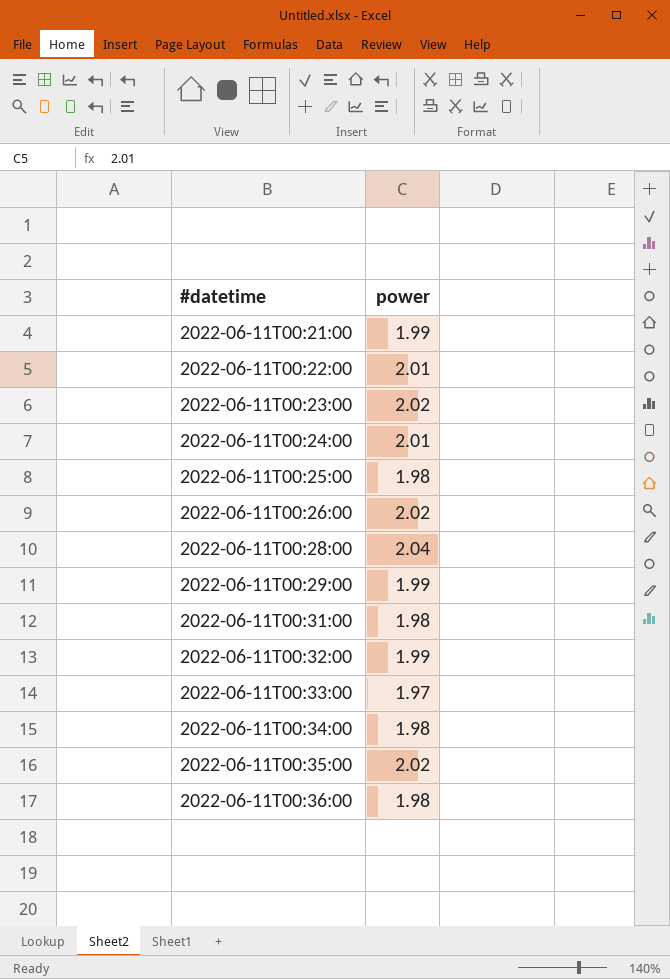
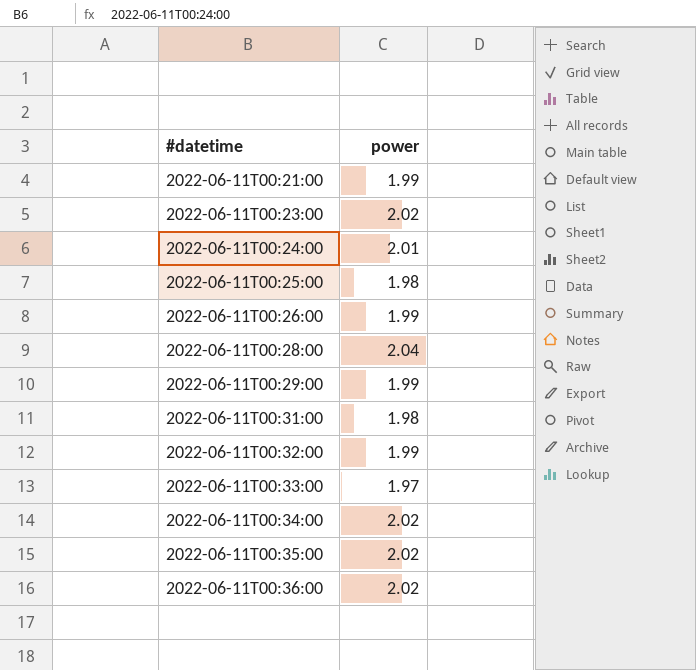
row 2022-06-11T00:22:00: 2.01 -> none
2022-06-11T00:26:00 | power: 2.02 -> 1.99
2022-06-11T00:34:00 | power: 1.98 -> 2.02
2022-06-11T00:36:00 | power: 1.98 -> 2.02

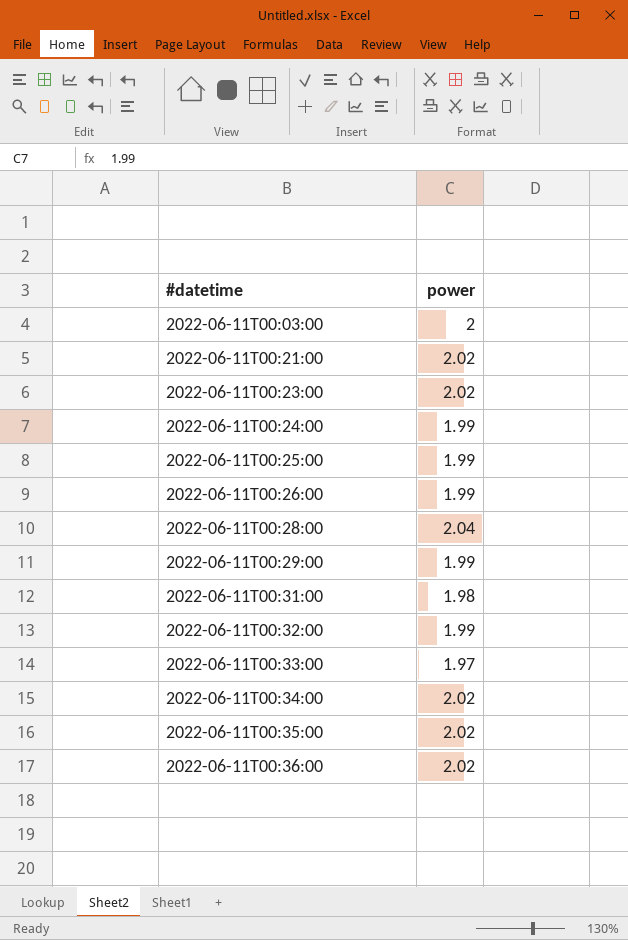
row 2022-06-11T00:03:00: none -> 2
2022-06-11T00:21:00 | power: 1.99 -> 2.02
2022-06-11T00:24:00 | power: 2.01 -> 1.99
2022-06-11T00:25:00 | power: 1.98 -> 1.99

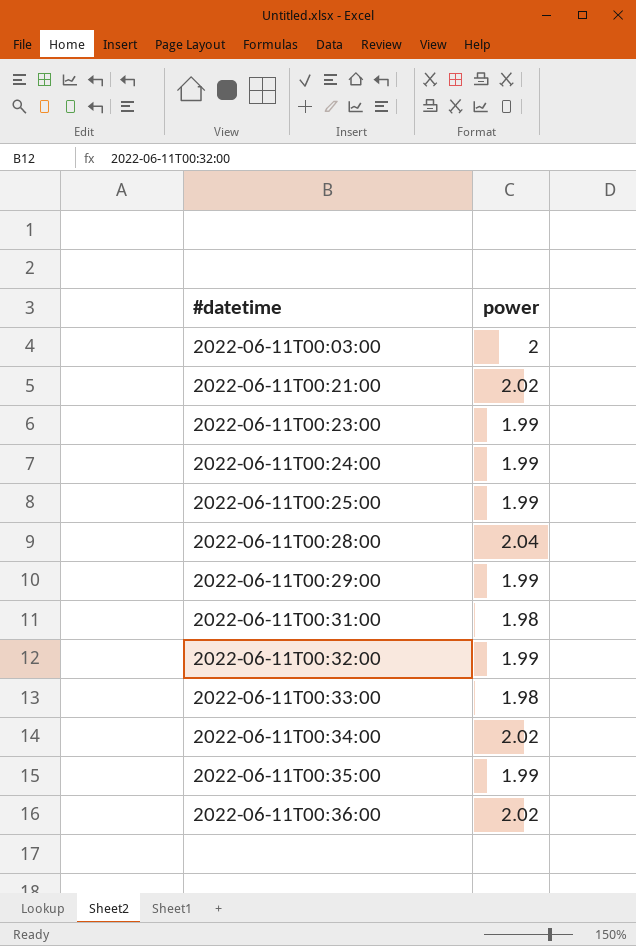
row 2022-06-11T00:26:00: 1.99 -> none
2022-06-11T00:23:00 | power: 2.02 -> 1.99
2022-06-11T00:33:00 | power: 1.97 -> 1.98
2022-06-11T00:35:00 | power: 2.02 -> 1.99

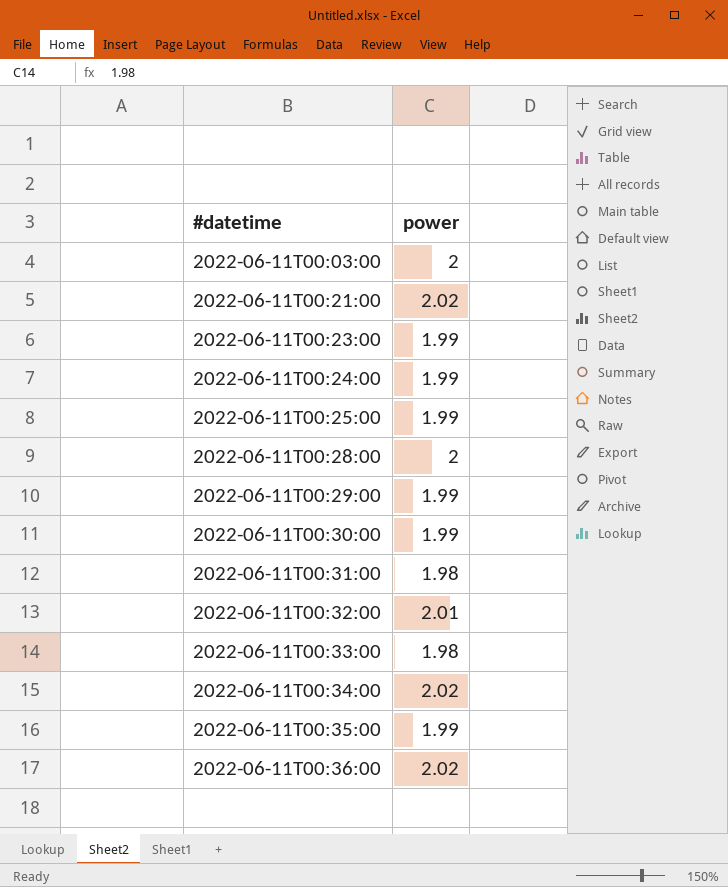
2022-06-11T00:28:00 | power: 2.04 -> 2
row 2022-06-11T00:30:00: none -> 1.99
2022-06-11T00:32:00 | power: 1.99 -> 2.01

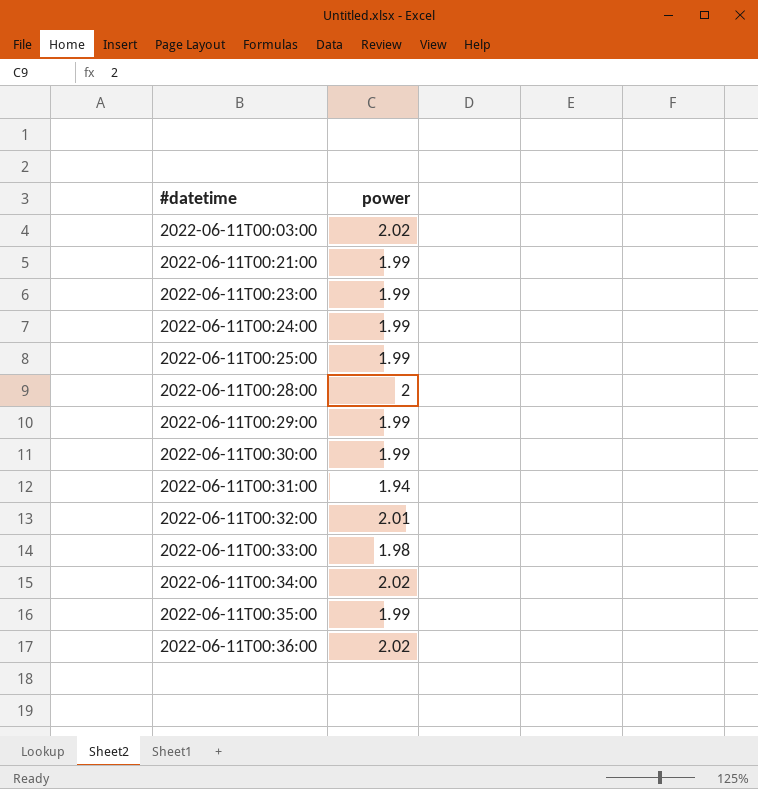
2022-06-11T00:03:00 | power: 2 -> 2.02
2022-06-11T00:21:00 | power: 2.02 -> 1.99
2022-06-11T00:31:00 | power: 1.98 -> 1.94

